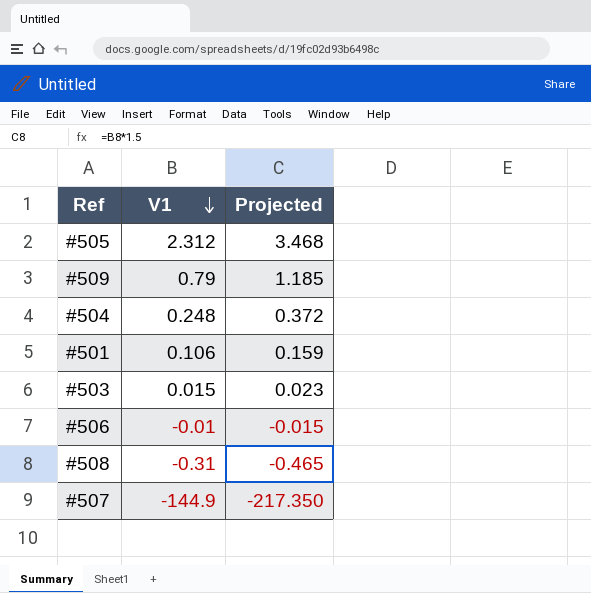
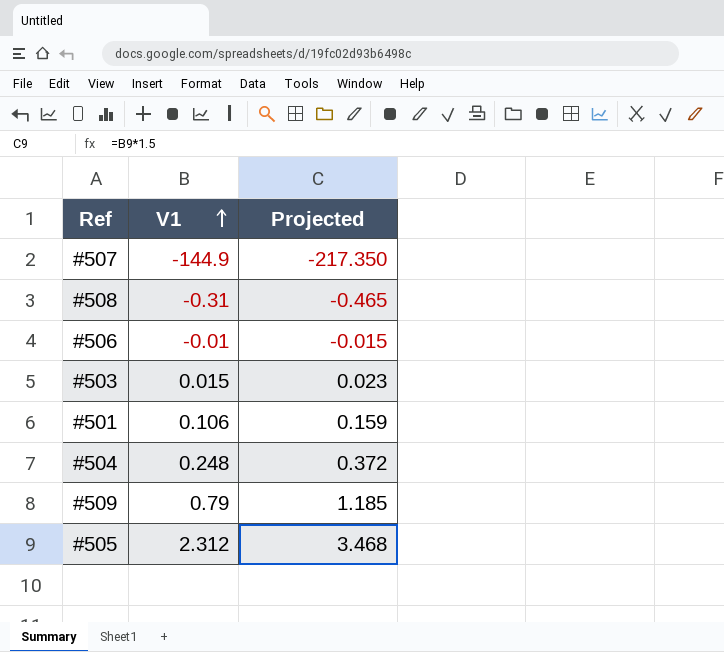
row order: V1 descending -> V1 ascending

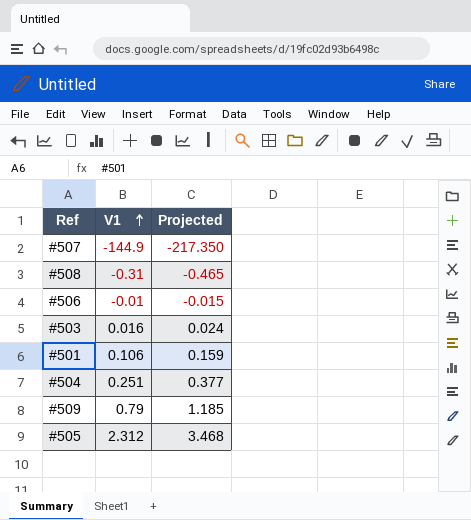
#503 | V1: 0.015 -> 0.016
#503 | Projected: 0.023 -> 0.024
#504 | V1: 0.248 -> 0.251
#504 | Projected: 0.372 -> 0.377

